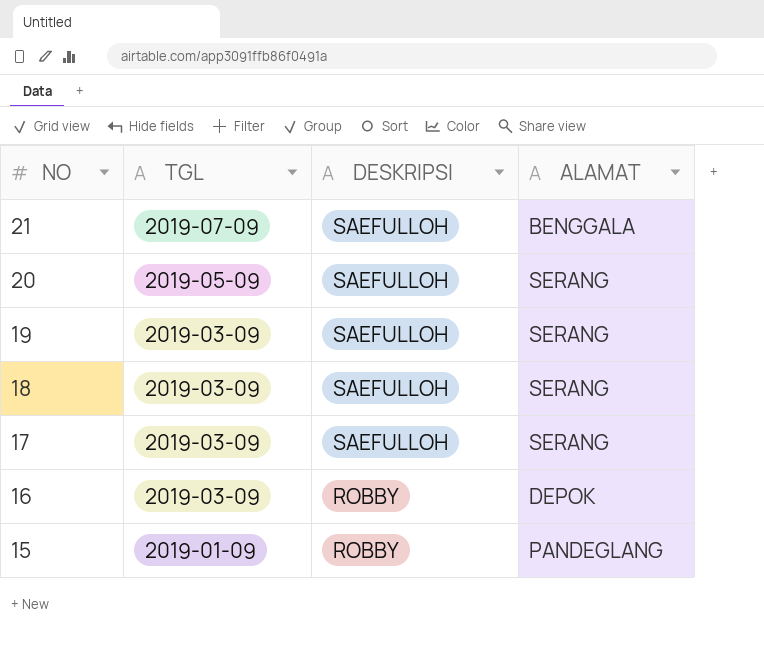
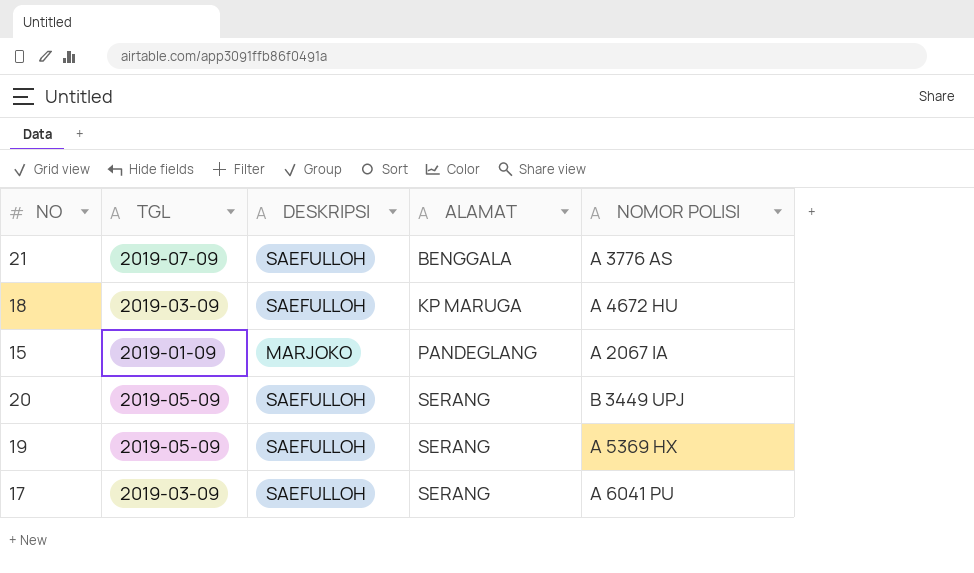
row order: NO descending -> ALAMAT ascending
column NOMOR POLISI | position: none -> 5
row 16: 2019-03-09 | ROBBY | DEPOK -> none
18 | ALAMAT: SERANG -> KP MARUGA
15 | DESKRIPSI: ROBBY -> MARJOKO
19 | TGL: 2019-03-09 -> 2019-05-09

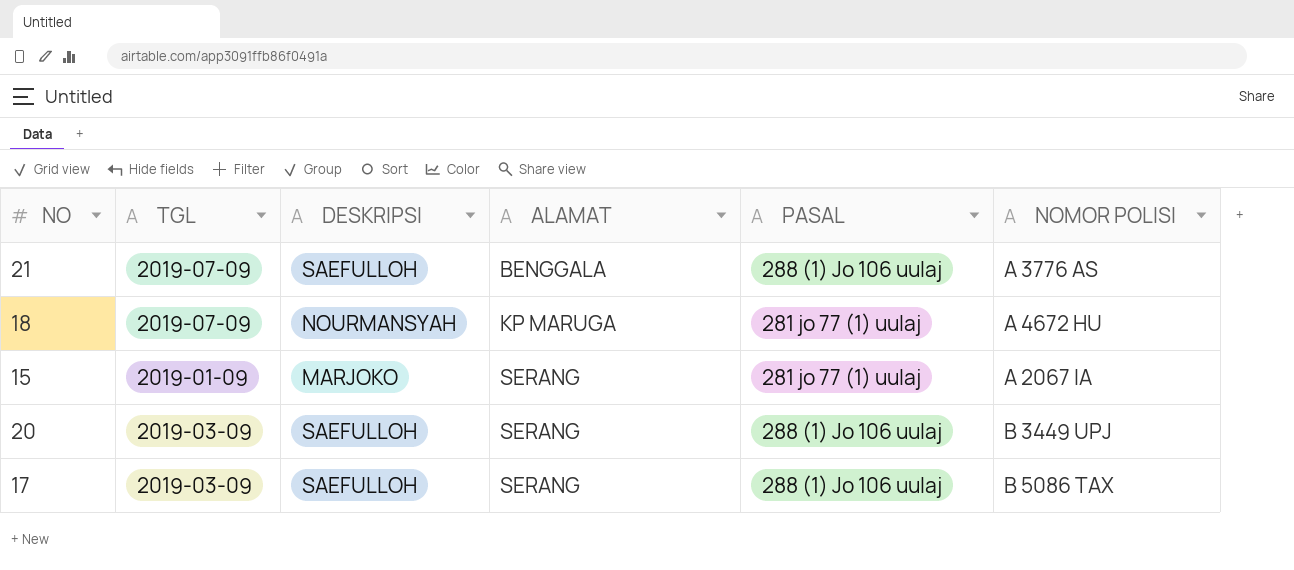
column PASAL | position: none -> 5
row 19: 2019-05-09 | SAEFULLOH | SERANG | A 5369 HX -> none
18 | TGL: 2019-03-09 -> 2019-07-09
18 | DESKRIPSI: SAEFULLOH -> NOURMANSYAH
15 | ALAMAT: PANDEGLANG -> SERANG
20 | TGL: 2019-05-09 -> 2019-03-09
17 | NOMOR POLISI: A 6041 PU -> B 5086 TAX

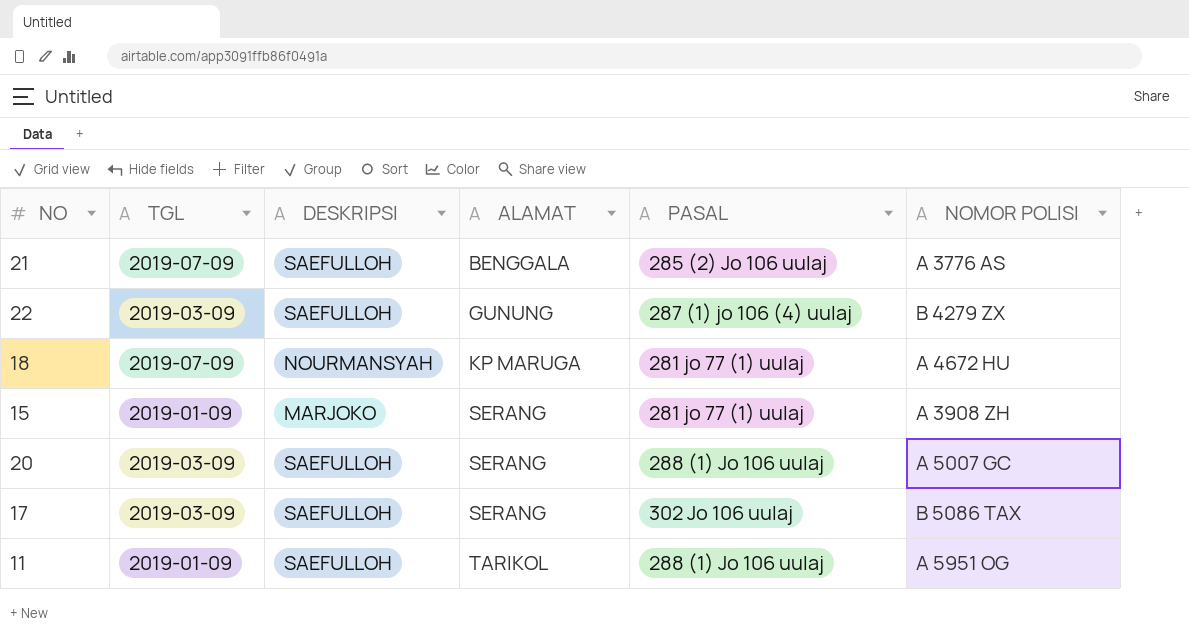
21 | PASAL: 288 (1) Jo 106 uulaj -> 285 (2) Jo 106 uulaj
row 22: none -> 2019-03-09 | SAEFULLOH | GUNUNG | 287 (1) jo 106 (4) uulaj | B 4279 ZX
15 | NOMOR POLISI: A 2067 IA -> A 3908 ZH
20 | NOMOR POLISI: B 3449 UPJ -> A 5007 GC
17 | PASAL: 288 (1) Jo 106 uulaj -> 302 Jo 106 uulaj
row 11: none -> 2019-01-09 | SAEFULLOH | TARIKOL | 288 (1) Jo 106 uulaj | A 5951 OG

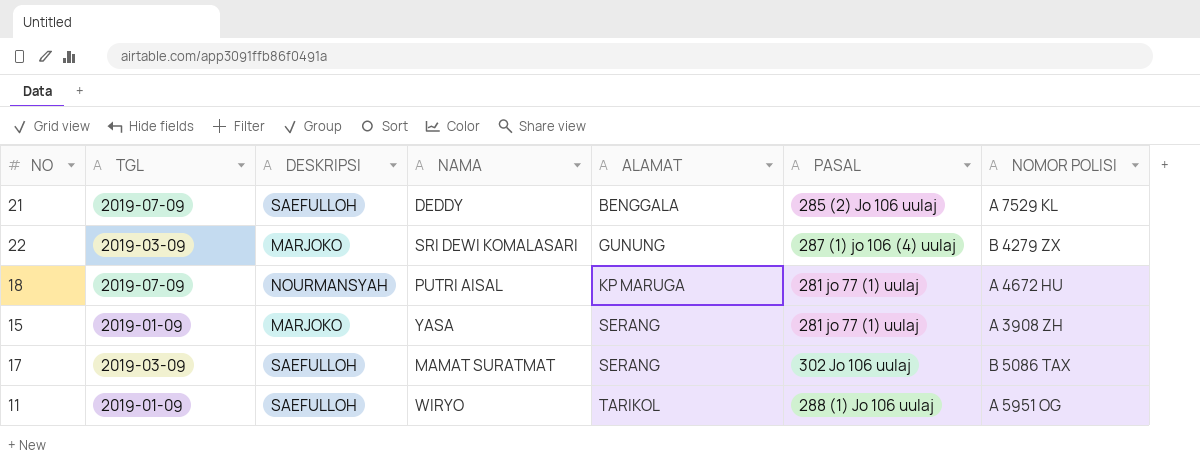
column NAMA | position: none -> 4
row 20: 2019-03-09 | SAEFULLOH | SERANG | 288 (1) Jo 106 uulaj | A 5007 GC -> none
21 | NOMOR POLISI: A 3776 AS -> A 7529 KL
22 | DESKRIPSI: SAEFULLOH -> MARJOKO

